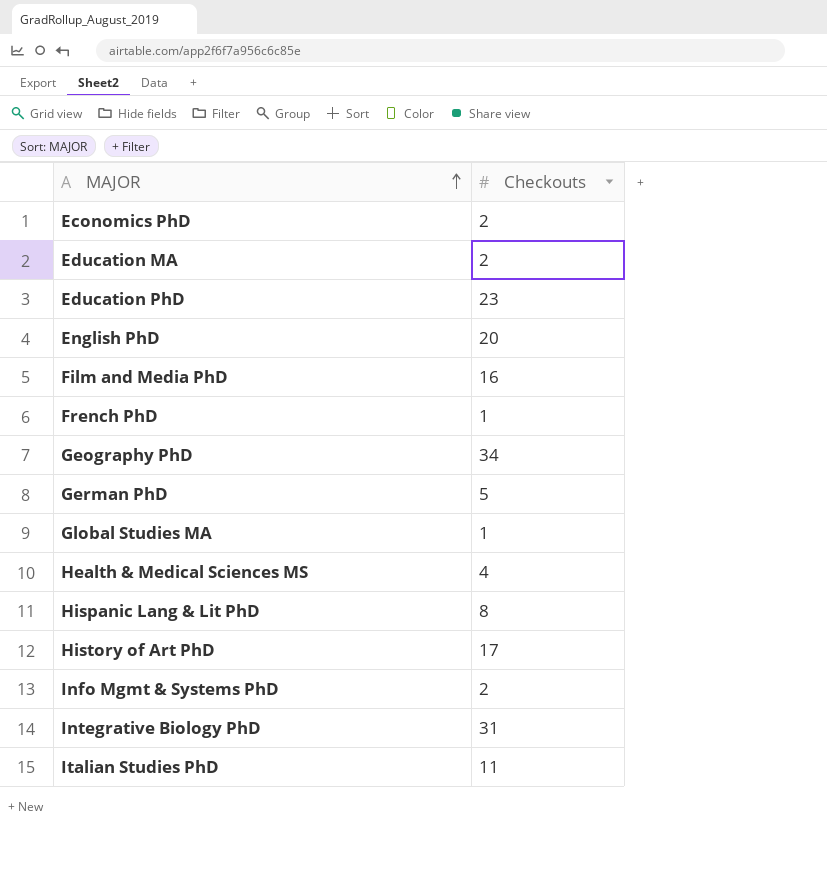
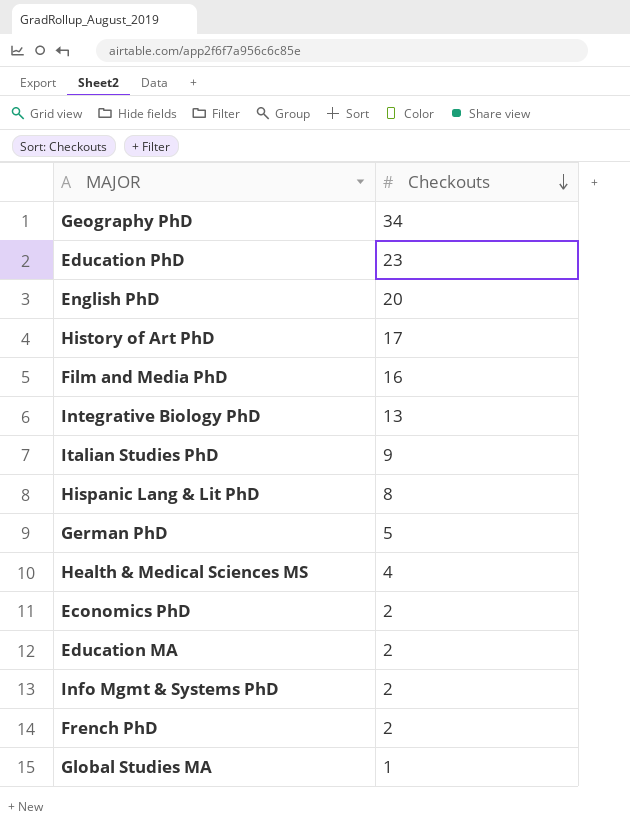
row order: MAJOR ascending -> Checkouts descending
Integrative Biology PhD | Checkouts: 31 -> 13
Italian Studies PhD | Checkouts: 11 -> 9
French PhD | Checkouts: 1 -> 2

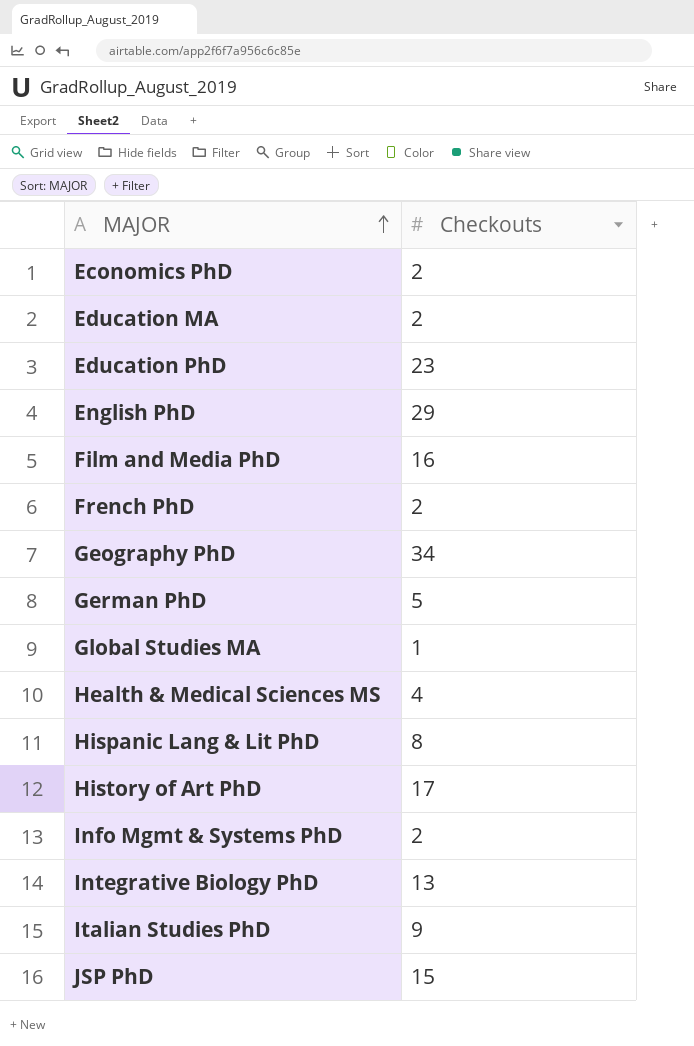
row order: Checkouts descending -> MAJOR ascending
English PhD | Checkouts: 20 -> 29
row JSP PhD: none -> 15

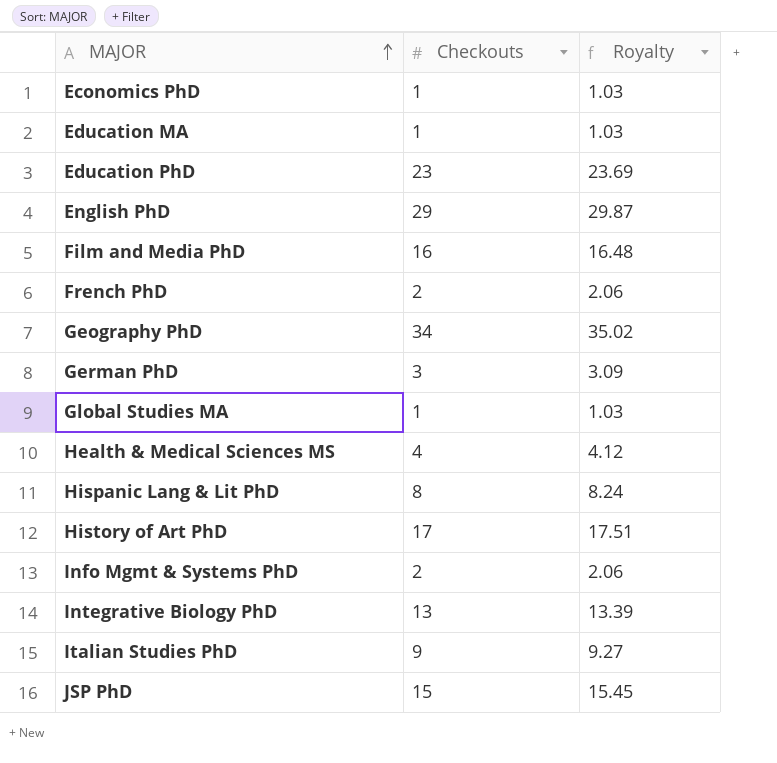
column Royalty | formula: none -> [Checkouts] * 1.03
Economics PhD | Checkouts: 2 -> 1
Education MA | Checkouts: 2 -> 1
German PhD | Checkouts: 5 -> 3

